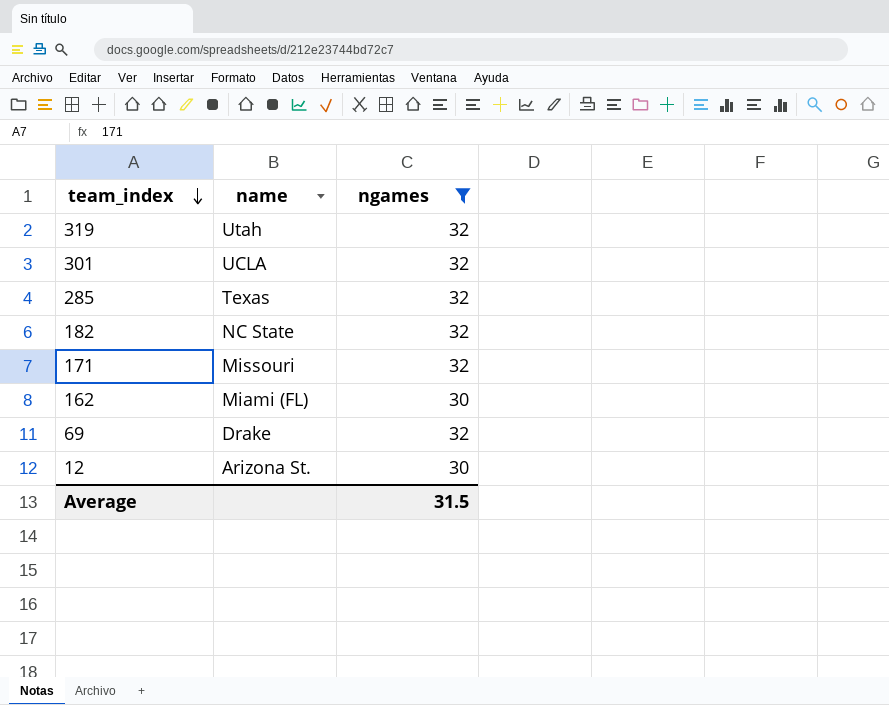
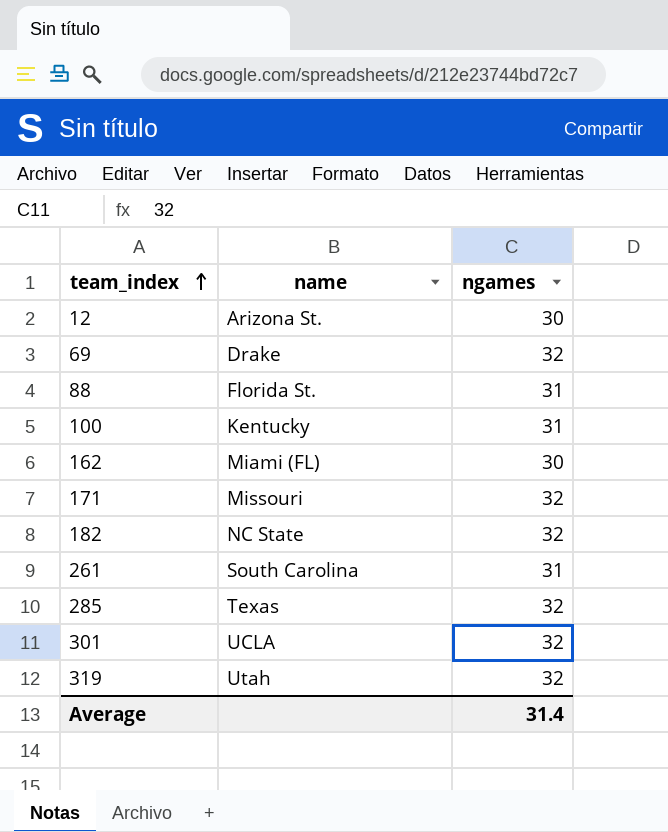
filter: ngames != 31 -> none
row order: team_index descending -> team_index ascending
Average | ngames: 31.5 -> 31.4

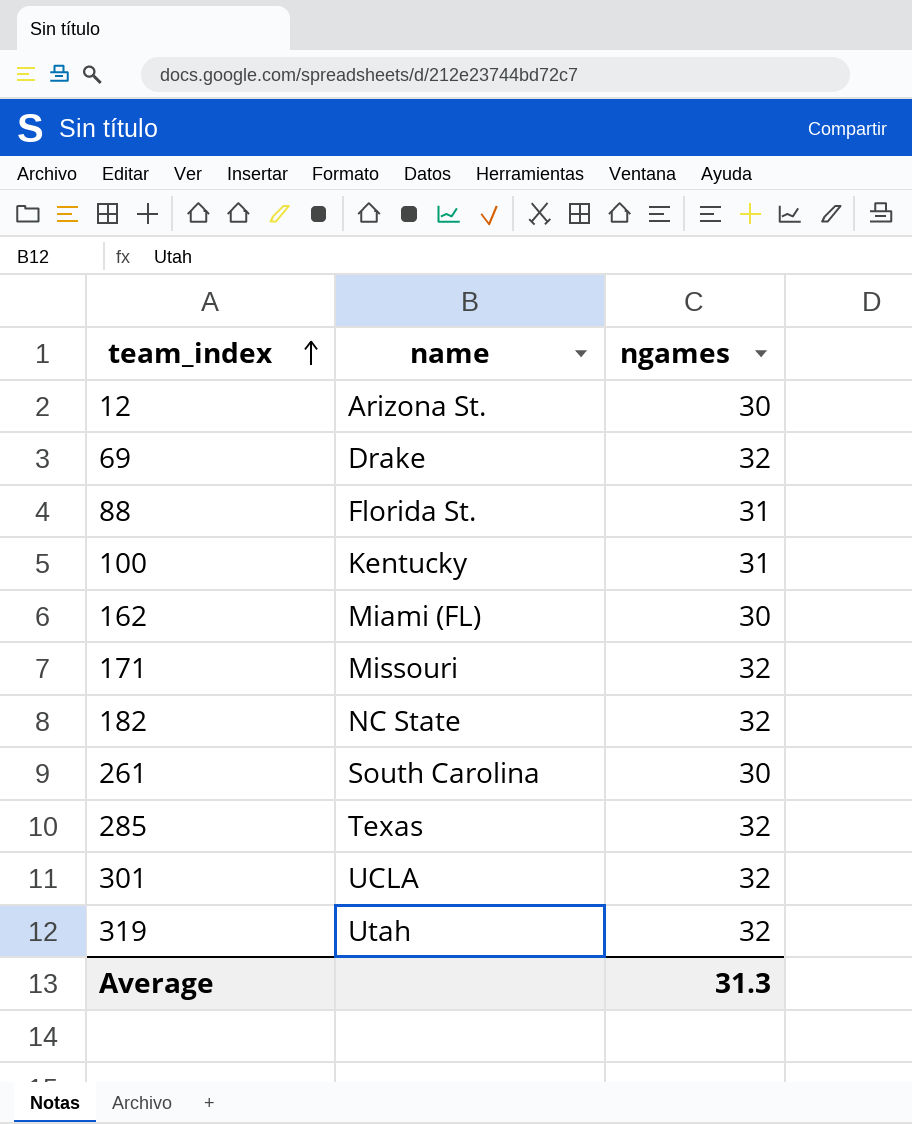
261 | ngames: 31 -> 30
Average | ngames: 31.4 -> 31.3

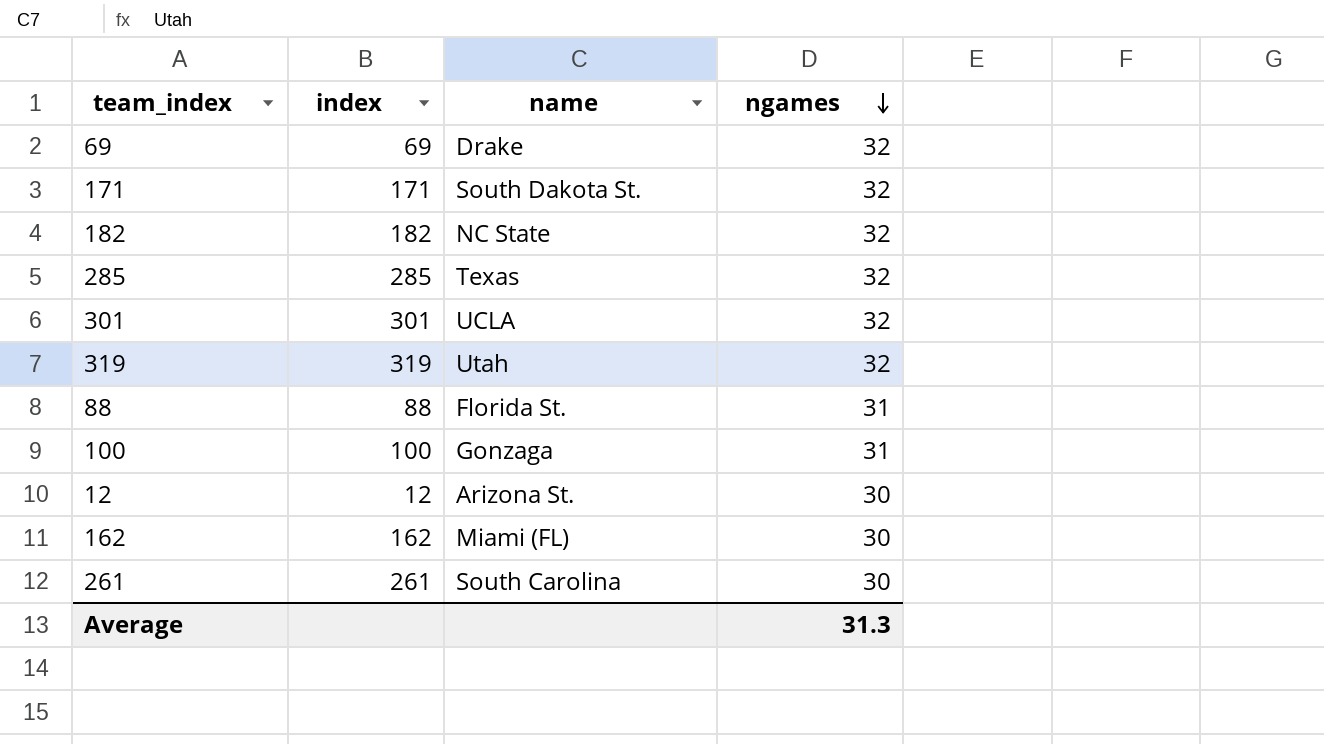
row order: team_index ascending -> ngames descending
column index | position: none -> 2
171 | name: Missouri -> South Dakota St.
100 | name: Kentucky -> Gonzaga

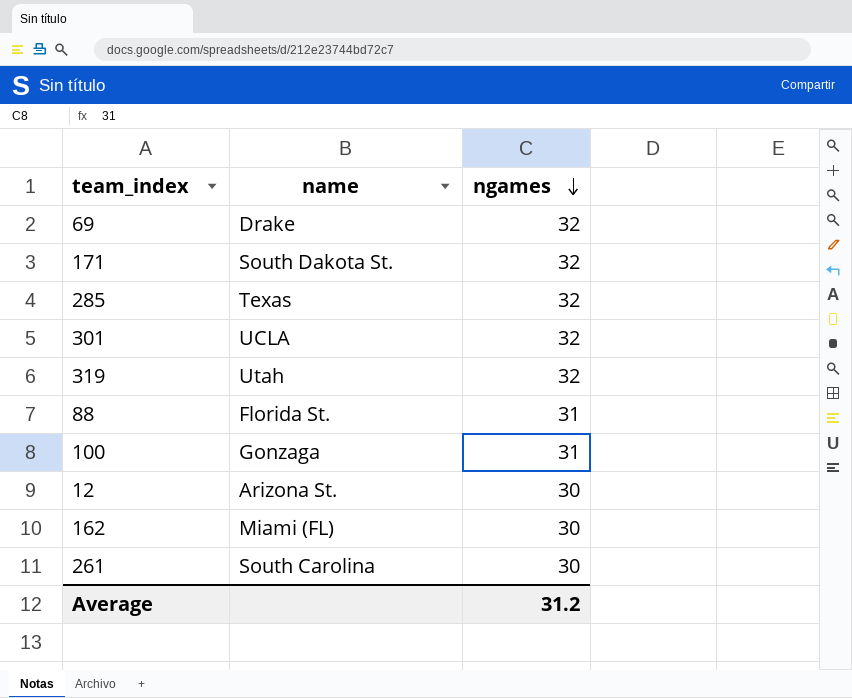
column index | position: 2 -> none
row 182: 182 | NC State | 32 -> none
Average | ngames: 31.3 -> 31.2

